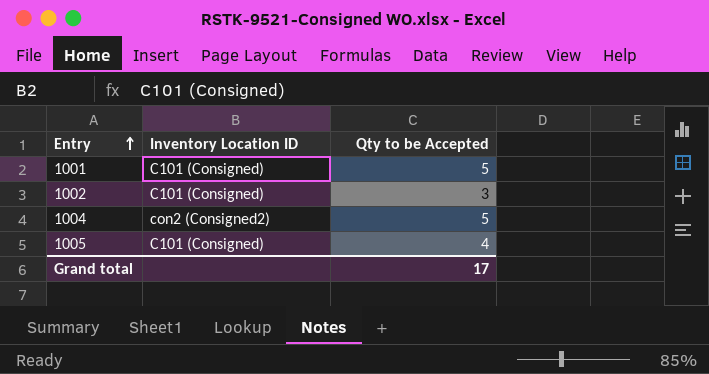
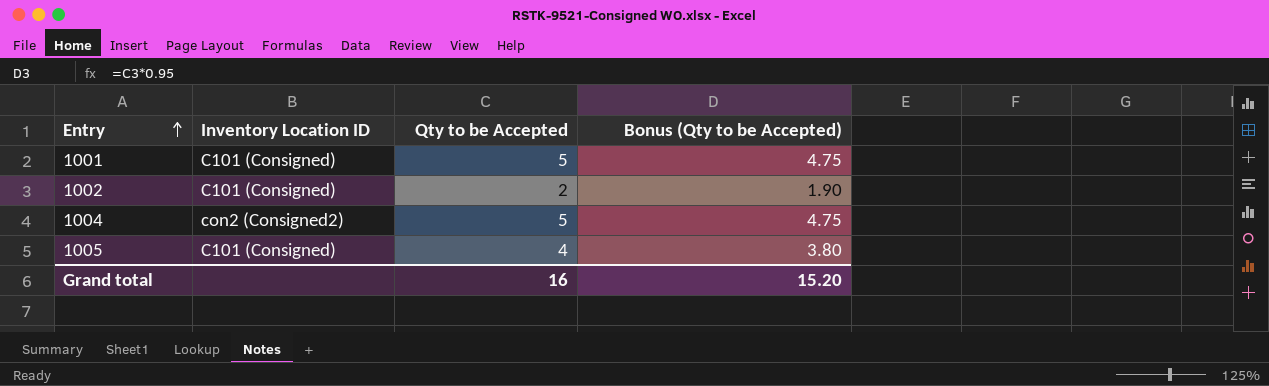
column Bonus (Qty to be Accepted) | formula: none -> [Qty to be Accepted] * 0.95
1002 | Qty to be Accepted: 3 -> 2
Grand total | Qty to be Accepted: 17 -> 16

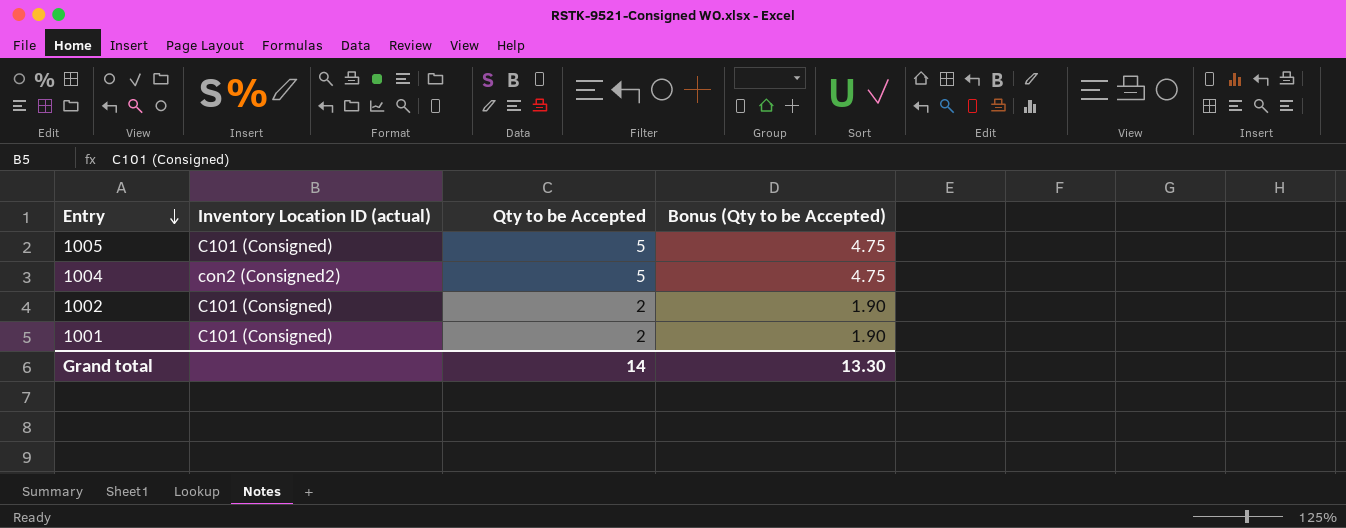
row order: Entry ascending -> Entry descending
column name: Inventory Location ID -> Inventory Location ID (actual)
1005 | Qty to be Accepted: 4 -> 5
1005 | Bonus (Qty to be Accepted): 3.80 -> 4.75
1001 | Qty to be Accepted: 5 -> 2
1001 | Bonus (Qty to be Accepted): 4.75 -> 1.90
Grand total | Qty to be Accepted: 16 -> 14
Grand total | Bonus (Qty to be Accepted): 15.20 -> 13.30

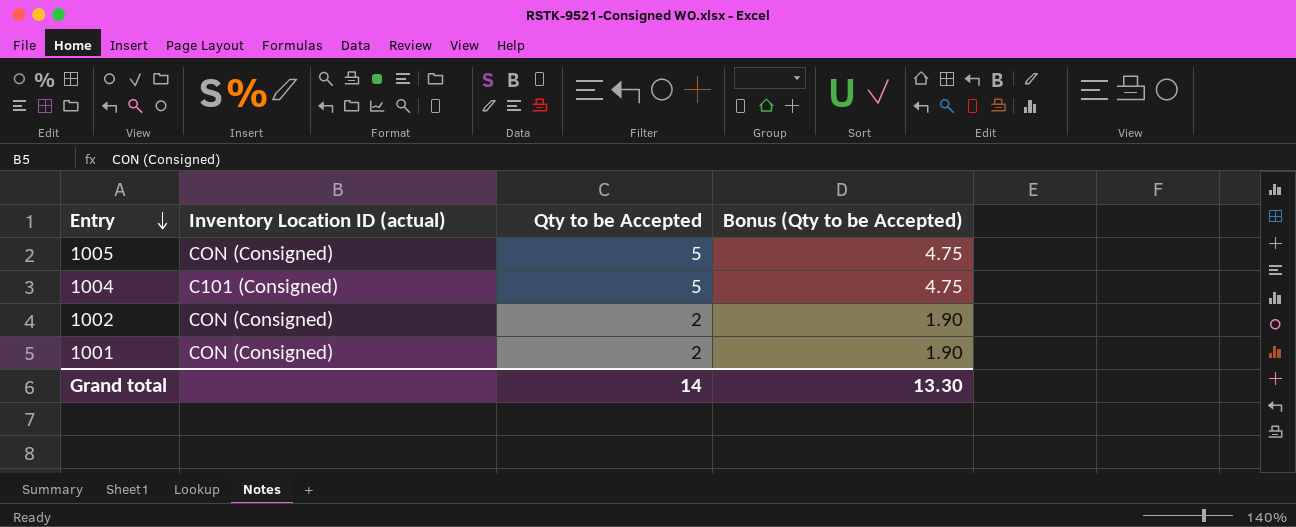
1005 | Inventory Location ID (actual): C101 (Consigned) -> CON (Consigned)
1004 | Inventory Location ID (actual): con2 (Consigned2) -> C101 (Consigned)
1002 | Inventory Location ID (actual): C101 (Consigned) -> CON (Consigned)
1001 | Inventory Location ID (actual): C101 (Consigned) -> CON (Consigned)

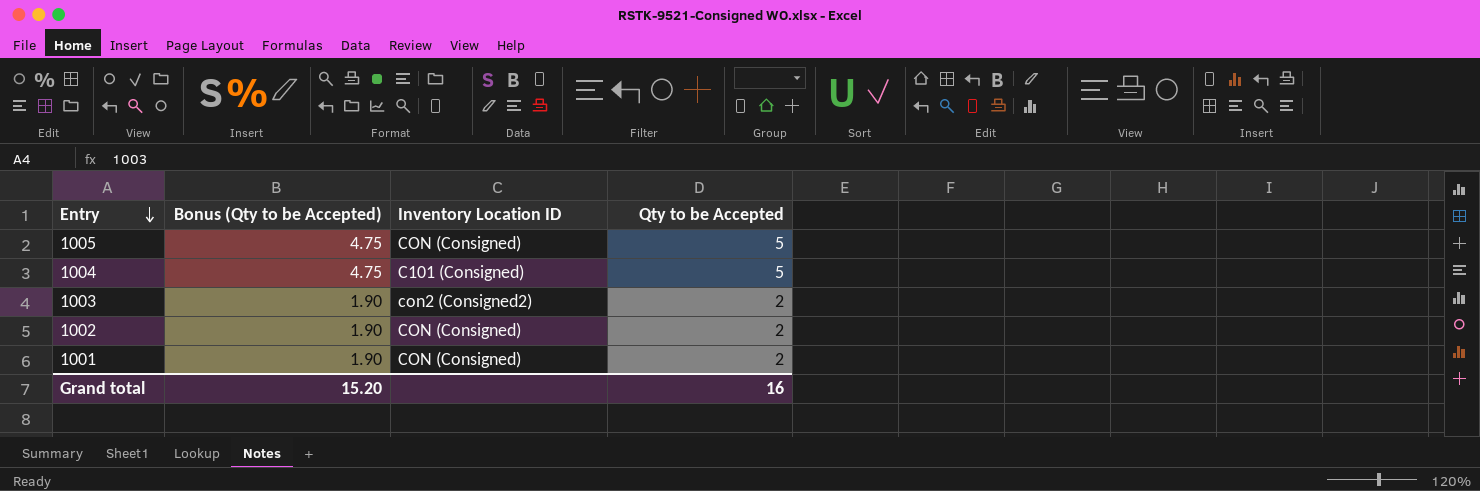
column Bonus (Qty to be Accepted) | position: 4 -> 2
column name: Inventory Location ID (actual) -> Inventory Location ID
row 1003: none -> 1.90 | con2 (Consigned2) | 2
Grand total | Bonus (Qty to be Accepted): 13.30 -> 15.20
Grand total | Qty to be Accepted: 14 -> 16

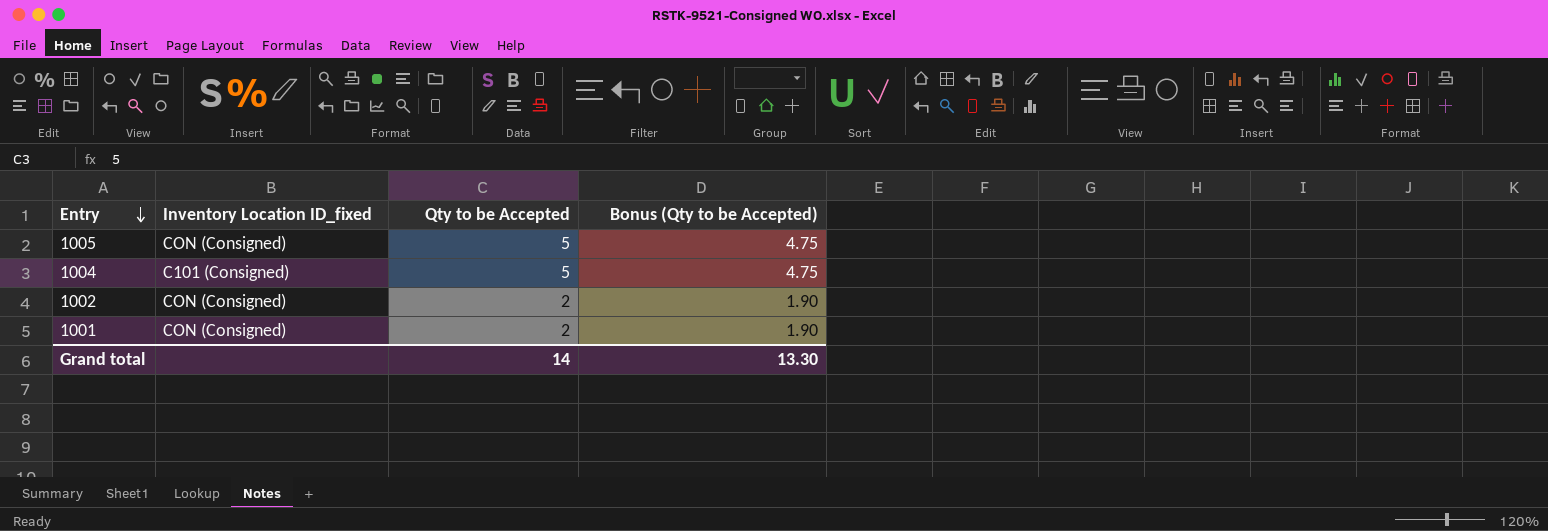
column name: Inventory Location ID -> Inventory Location ID_fixed
column Bonus (Qty to be Accepted) | position: 2 -> 4
row 1003: 1.90 | con2 (Consigned2) | 2 -> none
Grand total | Qty to be Accepted: 16 -> 14
Grand total | Bonus (Qty to be Accepted): 15.20 -> 13.30

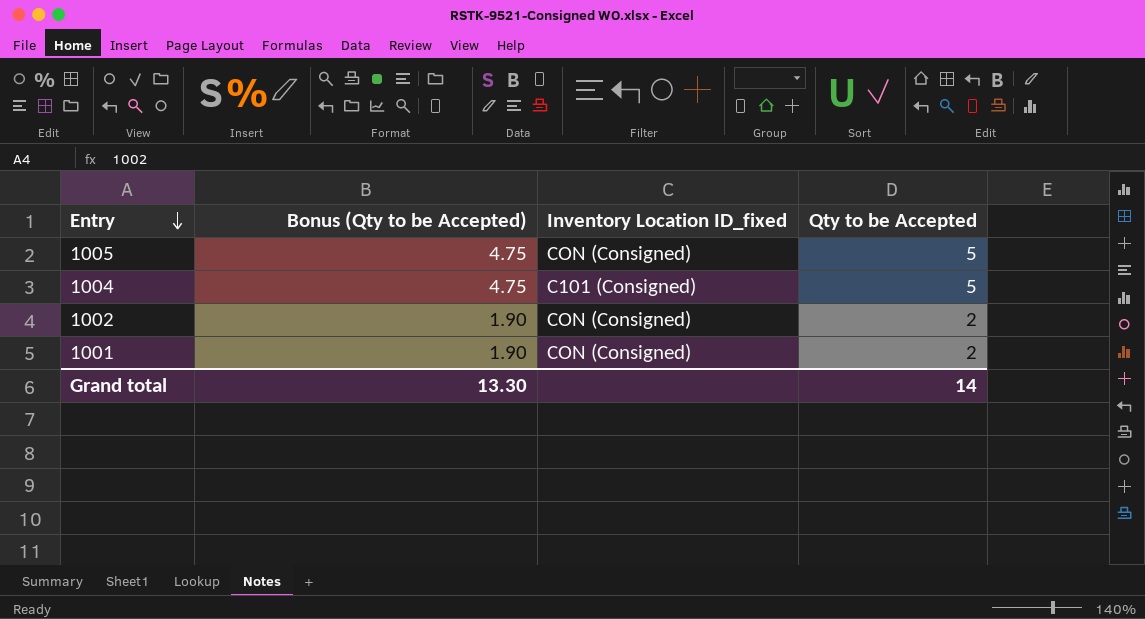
column Bonus (Qty to be Accepted) | position: 4 -> 2

